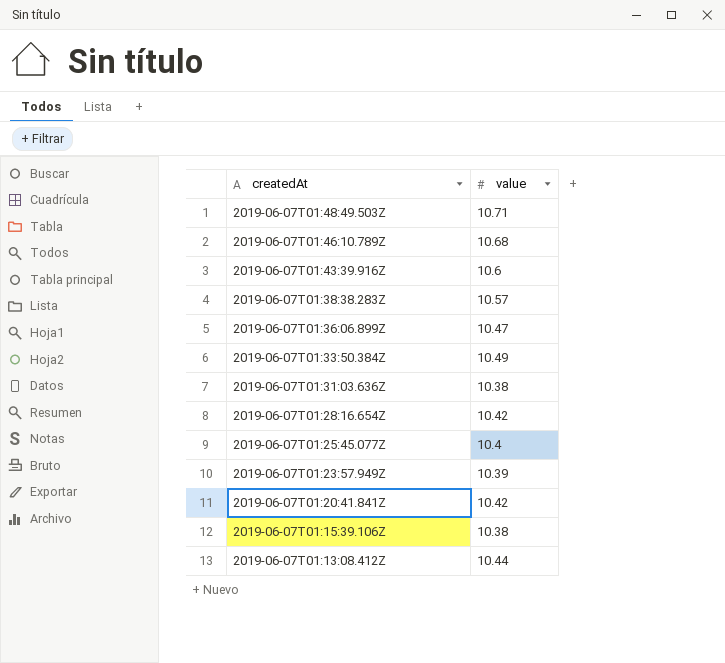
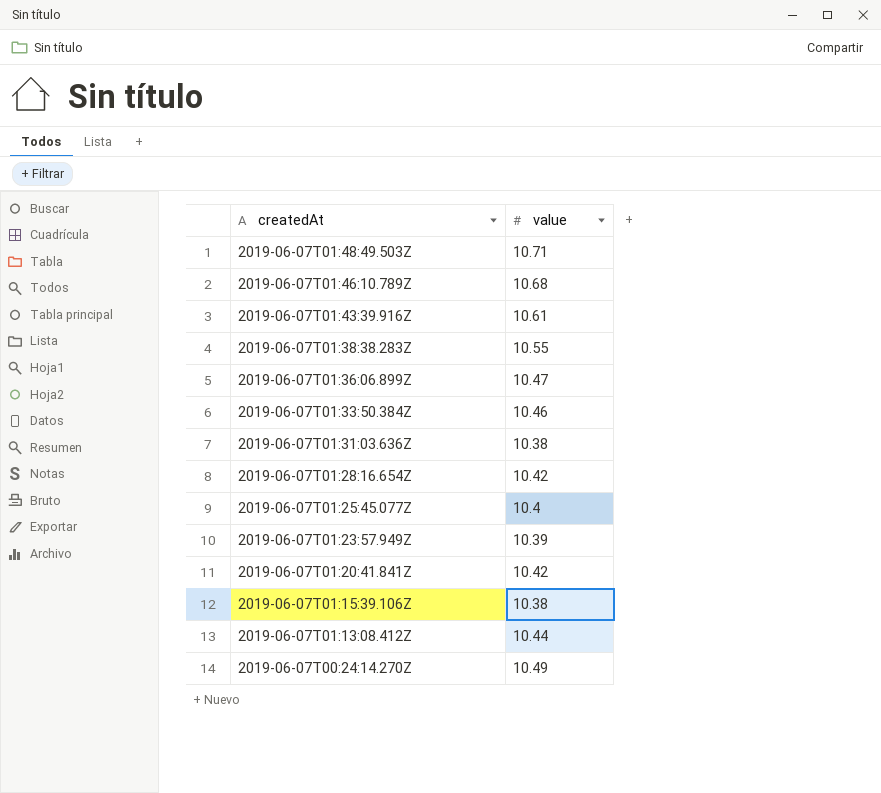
2019-06-07T01:43:39.916Z | value: 10.6 -> 10.61
2019-06-07T01:38:38.283Z | value: 10.57 -> 10.55
2019-06-07T01:33:50.384Z | value: 10.49 -> 10.46
row 2019-06-07T00:24:14.270Z: none -> 10.49

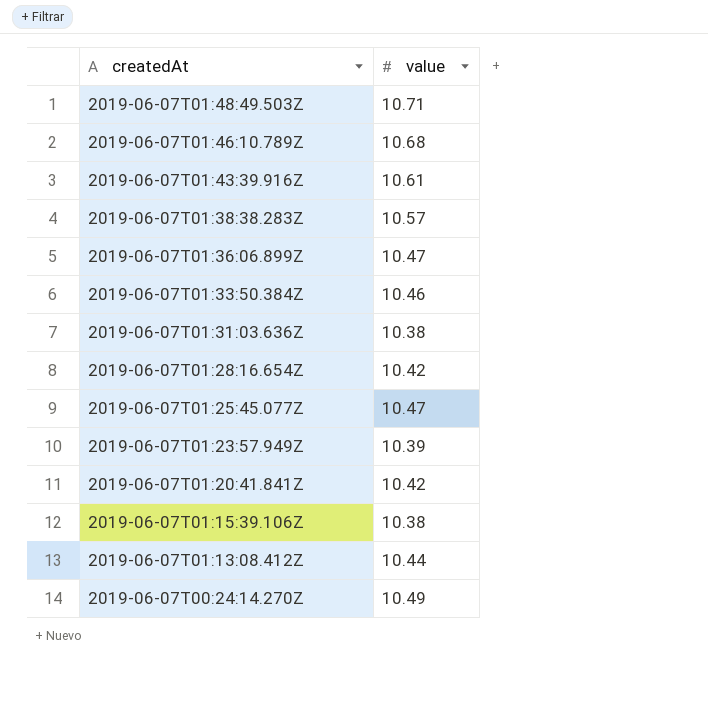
2019-06-07T01:38:38.283Z | value: 10.55 -> 10.57
2019-06-07T01:25:45.077Z | value: 10.4 -> 10.47

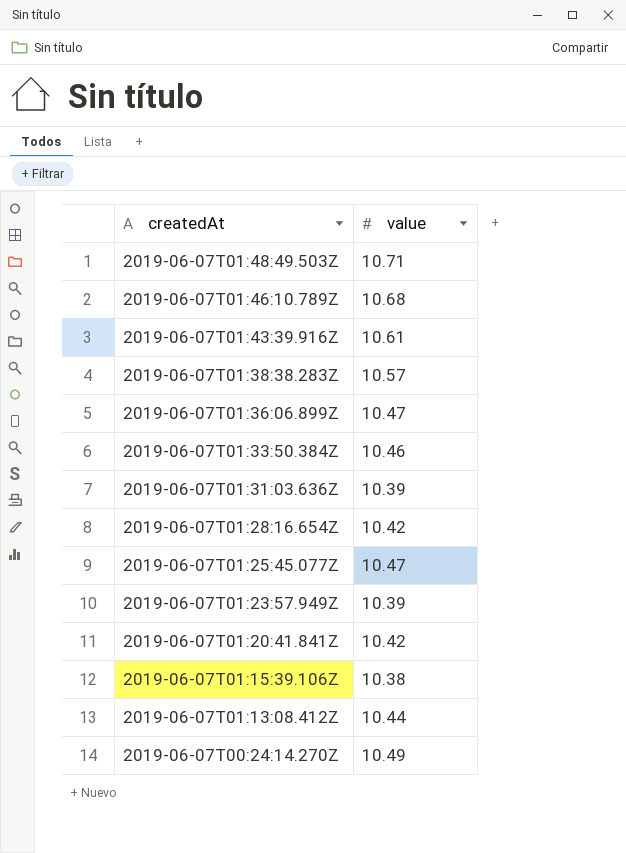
2019-06-07T01:31:03.636Z | value: 10.38 -> 10.39

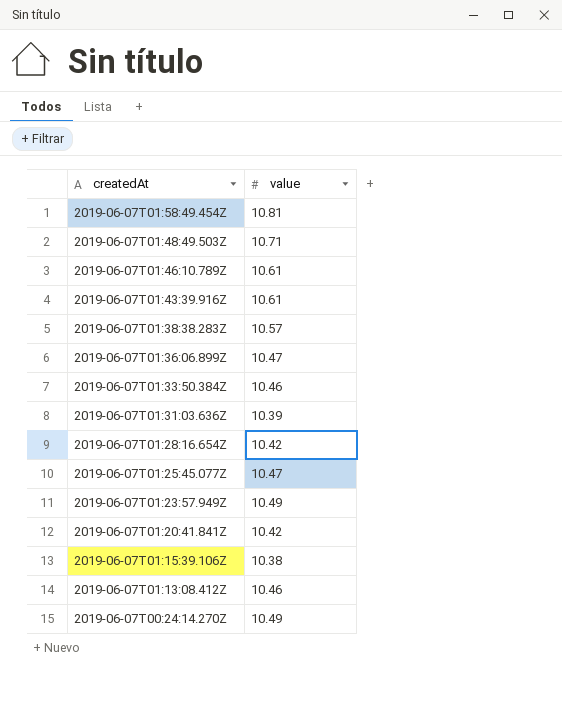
row 2019-06-07T01:58:49.454Z: none -> 10.81
2019-06-07T01:46:10.789Z | value: 10.68 -> 10.61
2019-06-07T01:23:57.949Z | value: 10.39 -> 10.49
2019-06-07T01:13:08.412Z | value: 10.44 -> 10.46

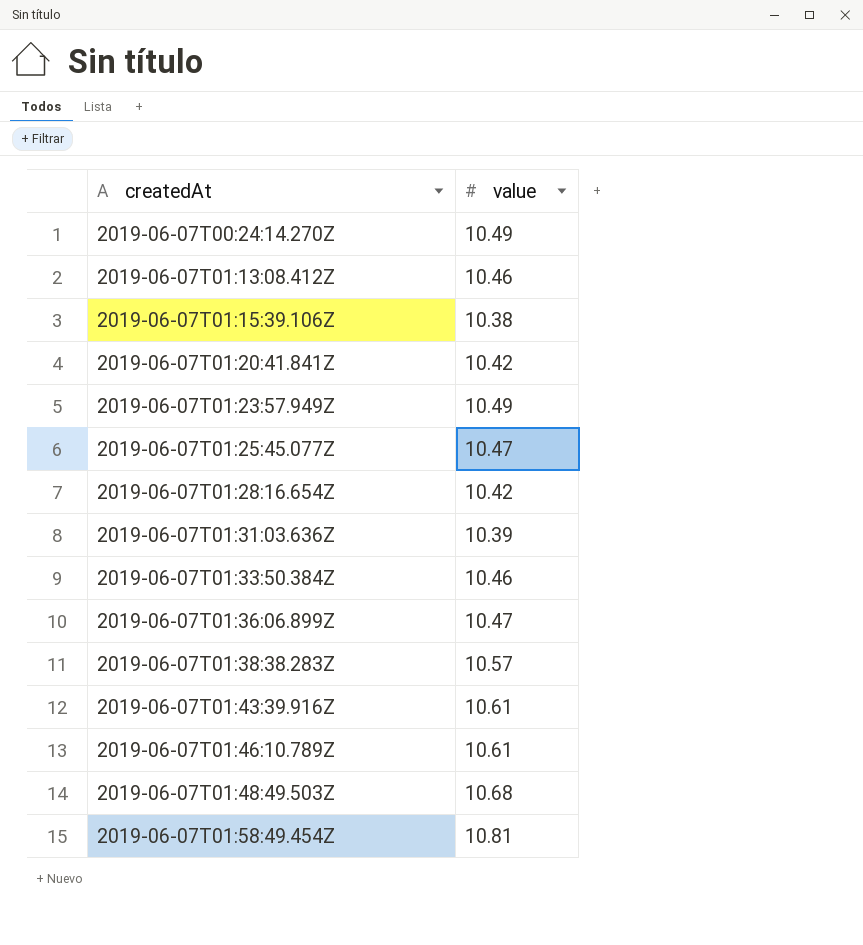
row order: createdAt descending -> createdAt ascending
2019-06-07T01:48:49.503Z | value: 10.71 -> 10.68

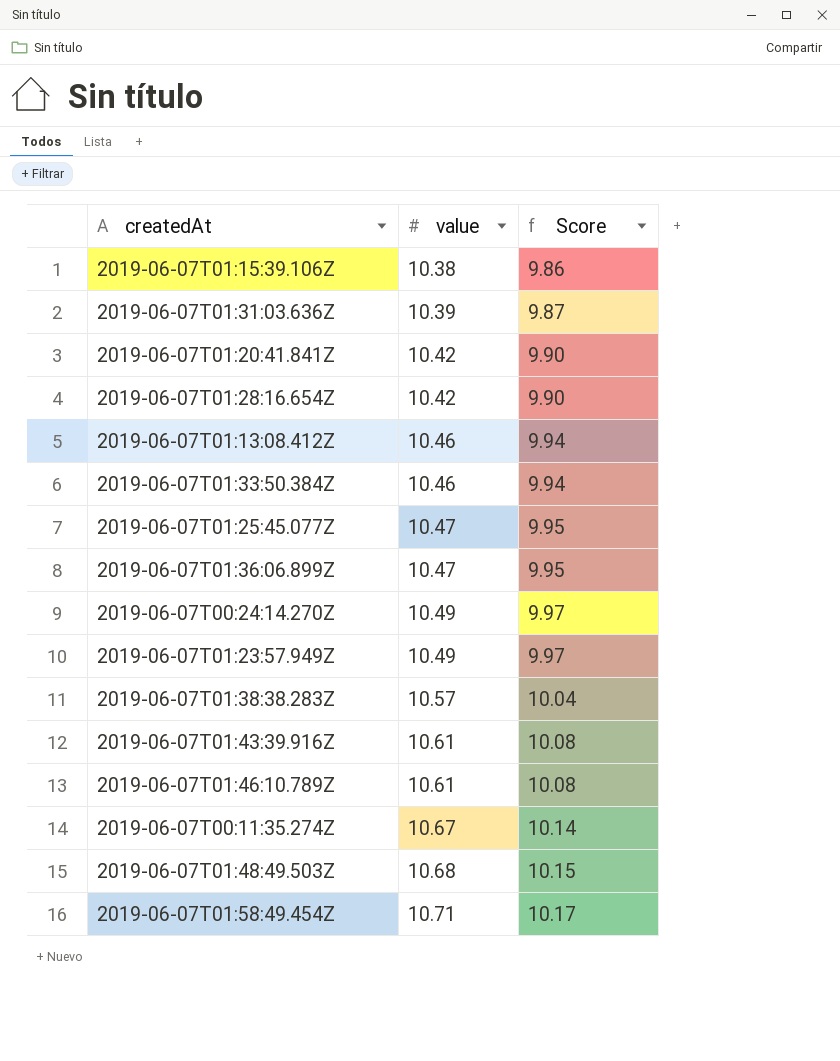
row order: createdAt ascending -> value ascending
column Score | formula: none -> [value] * 0.95
row 2019-06-07T00:11:35.274Z: none -> 10.67 | 10.14
2019-06-07T01:58:49.454Z | value: 10.81 -> 10.71

